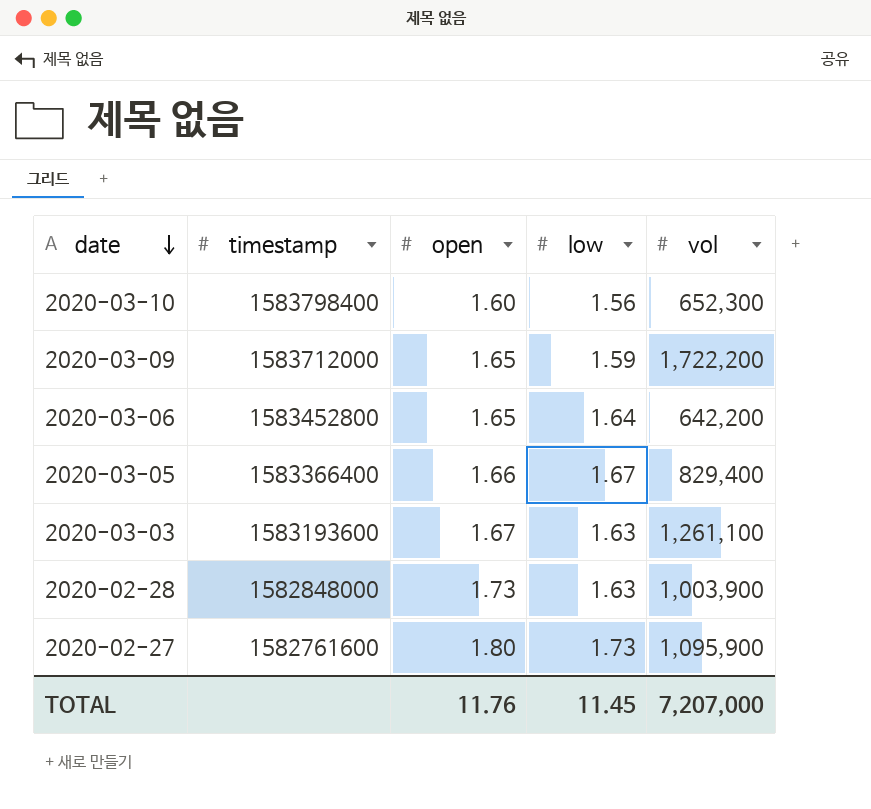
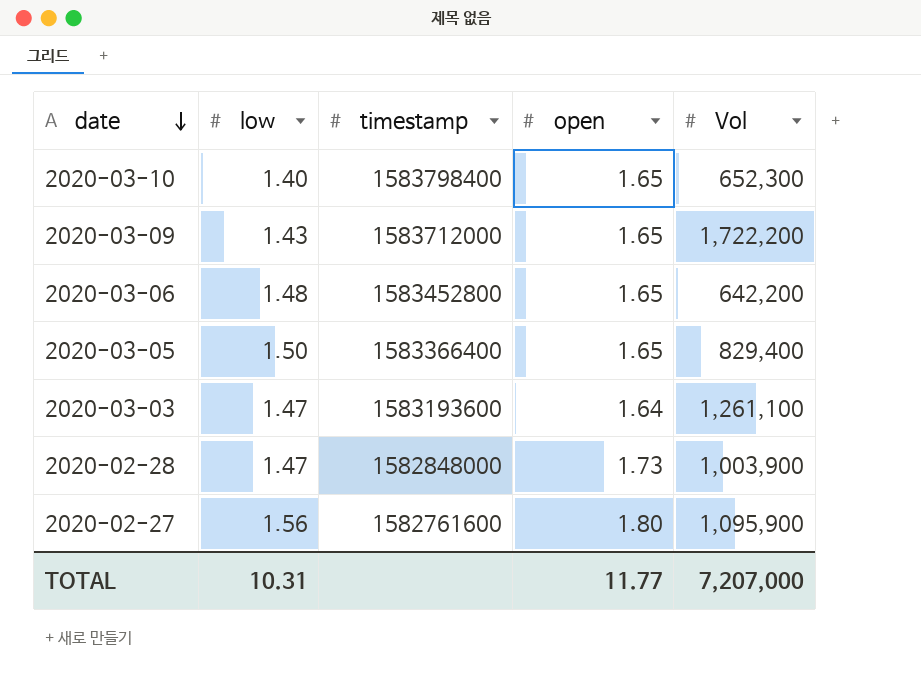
column low | position: 4 -> 2
column name: vol -> Vol
2020-03-10 | low: 1.56 -> 1.40
2020-03-10 | open: 1.60 -> 1.65
2020-03-09 | low: 1.59 -> 1.43
2020-03-06 | low: 1.64 -> 1.48
2020-03-05 | low: 1.67 -> 1.50
2020-03-05 | open: 1.66 -> 1.65
2020-03-03 | low: 1.63 -> 1.47
2020-03-03 | open: 1.67 -> 1.64
2020-02-28 | low: 1.63 -> 1.47
2020-02-27 | low: 1.73 -> 1.56
TOTAL | low: 11.45 -> 10.31
TOTAL | open: 11.76 -> 11.77

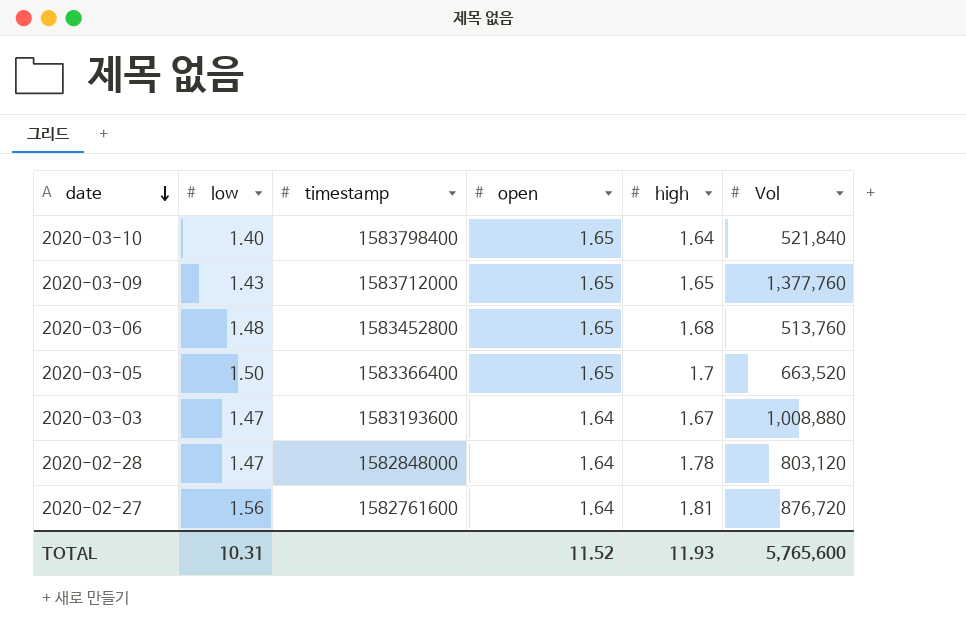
column high | position: none -> 5
2020-03-10 | Vol: 652,300 -> 521,840
2020-03-09 | Vol: 1,722,200 -> 1,377,760
2020-03-06 | Vol: 642,200 -> 513,760
2020-03-05 | Vol: 829,400 -> 663,520
2020-03-03 | Vol: 1,261,100 -> 1,008,880
2020-02-28 | open: 1.73 -> 1.64
2020-02-28 | Vol: 1,003,900 -> 803,120
2020-02-27 | open: 1.80 -> 1.64
2020-02-27 | Vol: 1,095,900 -> 876,720
TOTAL | open: 11.77 -> 11.52
TOTAL | Vol: 7,207,000 -> 5,765,600

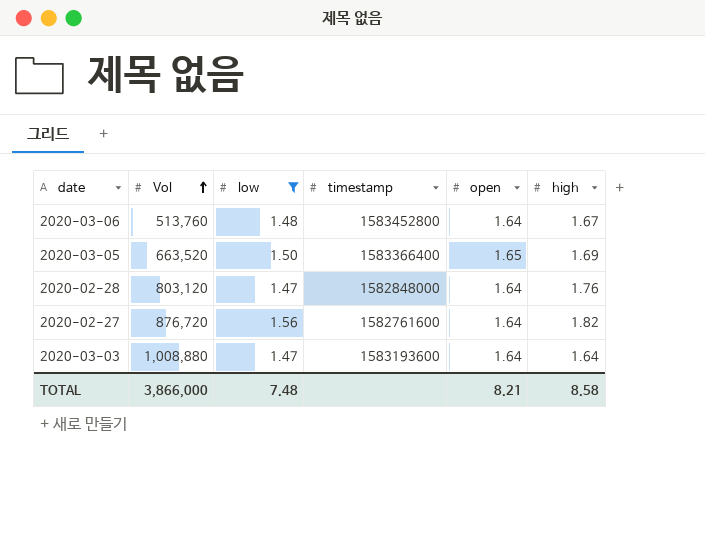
filter: none -> low >= 1.47
row order: date descending -> Vol ascending
column Vol | position: 6 -> 2
2020-03-06 | open: 1.65 -> 1.64
2020-03-06 | high: 1.68 -> 1.67
2020-03-05 | high: 1.7 -> 1.69
2020-02-28 | high: 1.78 -> 1.76
2020-02-27 | high: 1.81 -> 1.82
2020-03-03 | high: 1.67 -> 1.64
TOTAL | Vol: 5,765,600 -> 3,866,000
TOTAL | low: 10.31 -> 7.48
TOTAL | open: 11.52 -> 8.21
TOTAL | high: 11.93 -> 8.58

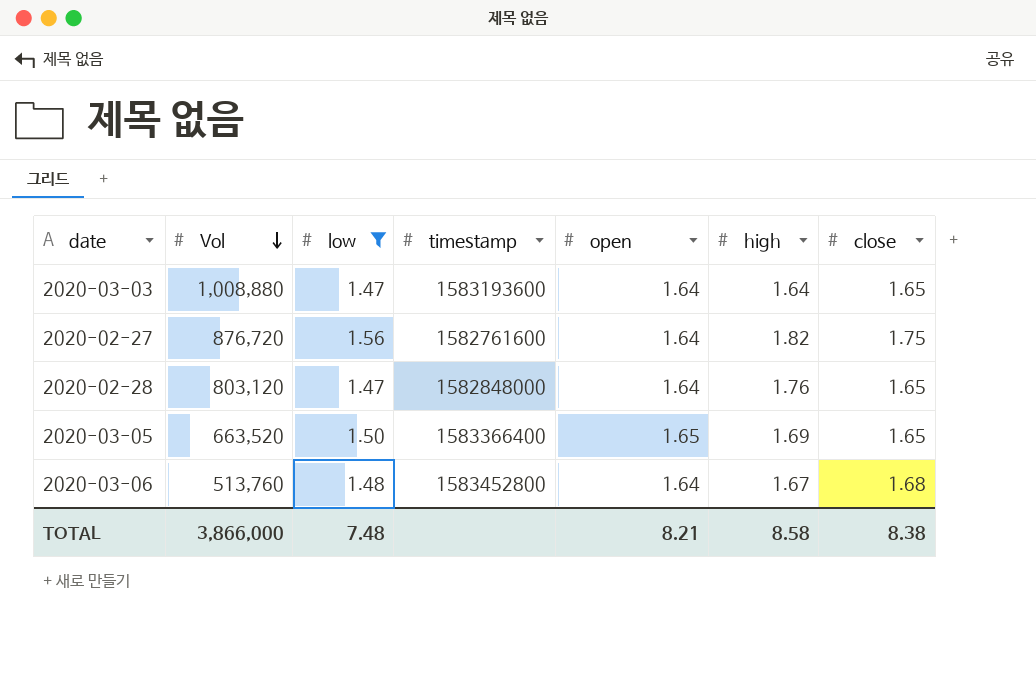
row order: Vol ascending -> Vol descending
column close | position: none -> 7

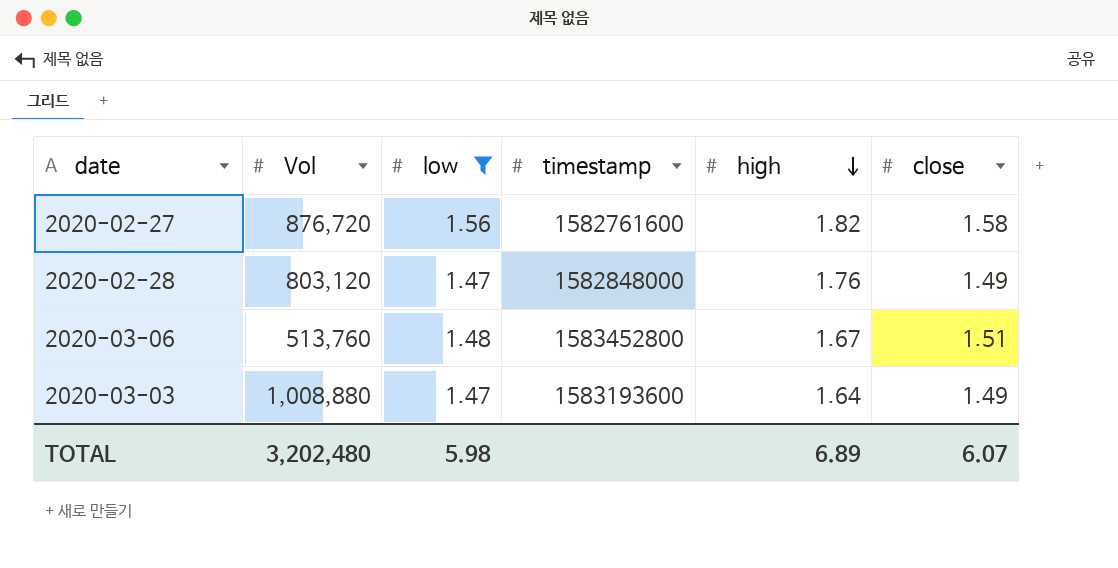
row order: Vol descending -> high descending
column open | position: 5 -> none
row 2020-03-05: 663,520 | 1.50 | 1583366400 | 1.65 | 1.69 | 1.65 -> none
2020-02-27 | close: 1.75 -> 1.58
2020-02-28 | close: 1.65 -> 1.49
2020-03-06 | close: 1.68 -> 1.51
2020-03-03 | close: 1.65 -> 1.49
TOTAL | Vol: 3,866,000 -> 3,202,480
TOTAL | low: 7.48 -> 5.98
TOTAL | high: 8.58 -> 6.89
TOTAL | close: 8.38 -> 6.07

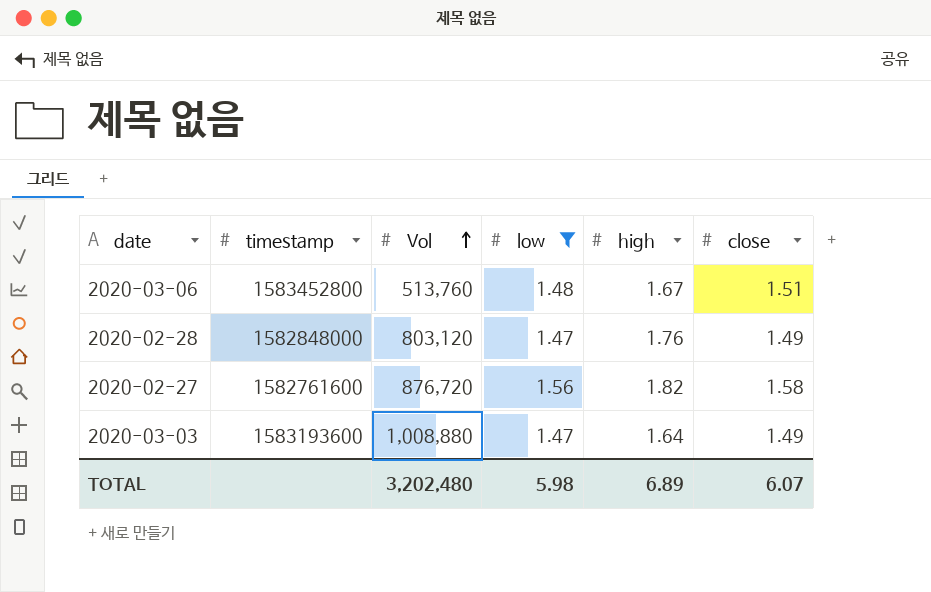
row order: high descending -> Vol ascending
column timestamp | position: 4 -> 2

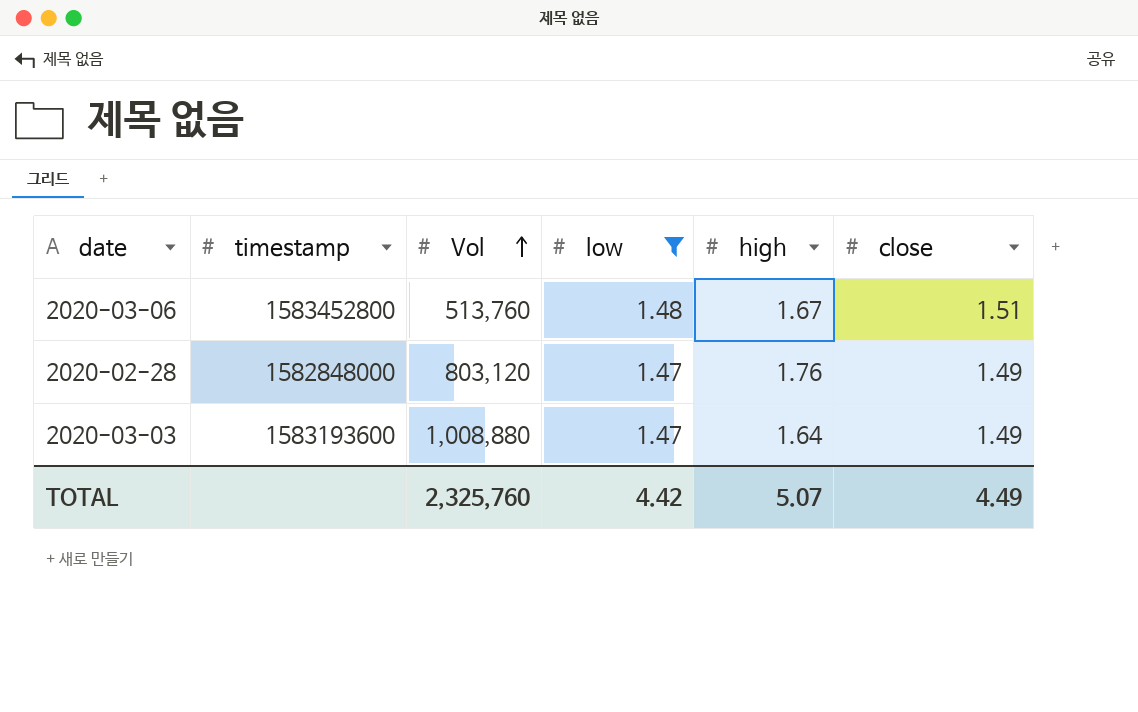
row 2020-02-27: 1582761600 | 876,720 | 1.56 | 1.82 | 1.58 -> none
TOTAL | Vol: 3,202,480 -> 2,325,760
TOTAL | low: 5.98 -> 4.42
TOTAL | high: 6.89 -> 5.07
TOTAL | close: 6.07 -> 4.49

